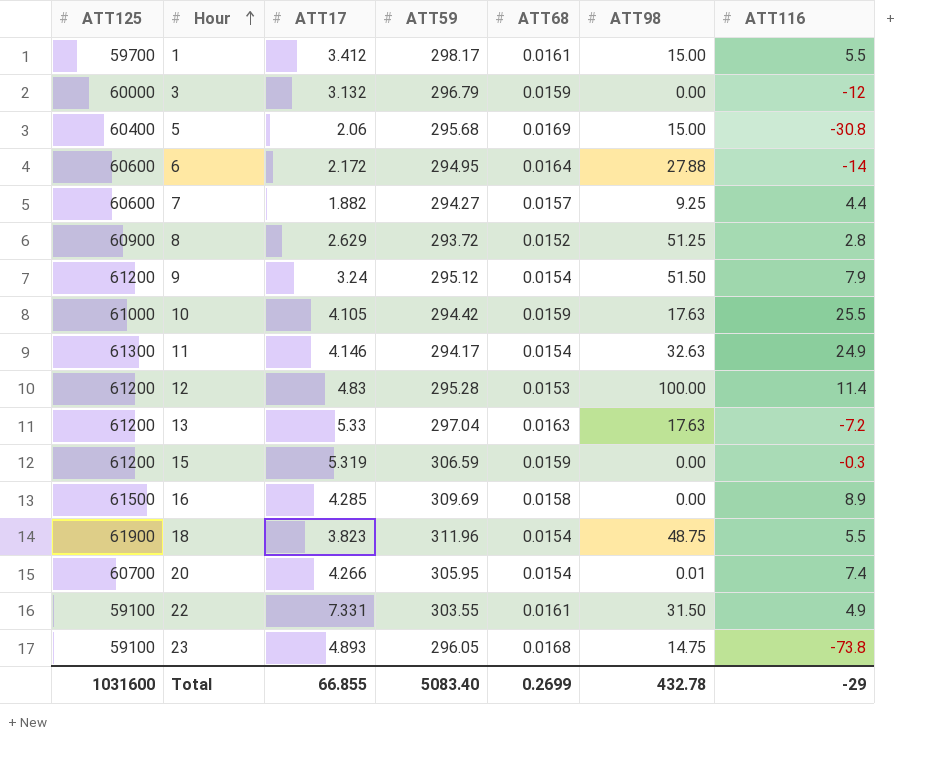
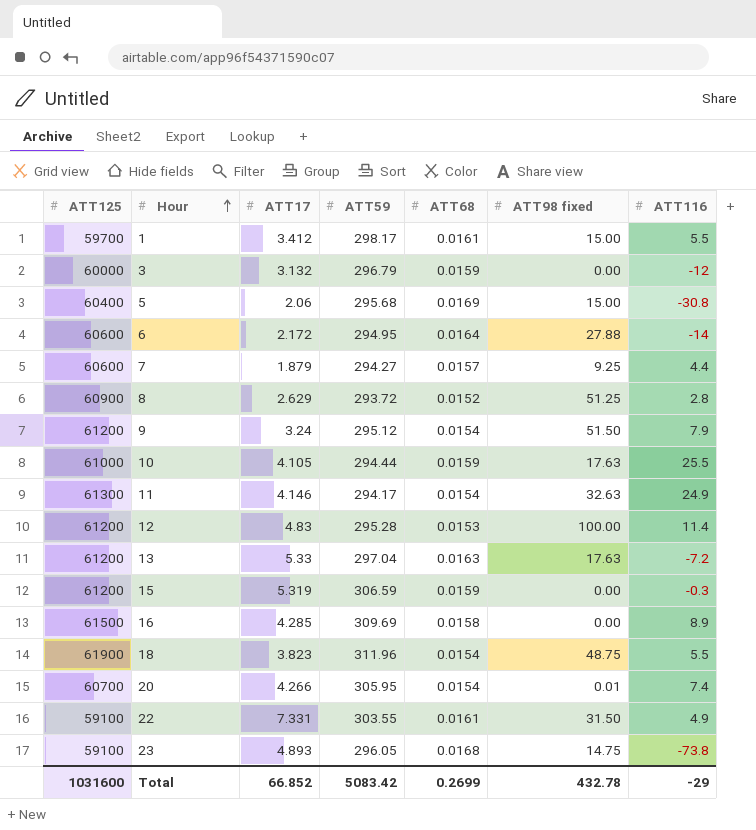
column name: ATT98 -> ATT98 fixed
7 | ATT17: 1.882 -> 1.879
10 | ATT59: 294.42 -> 294.44
Total | ATT17: 66.855 -> 66.852
Total | ATT59: 5083.40 -> 5083.42

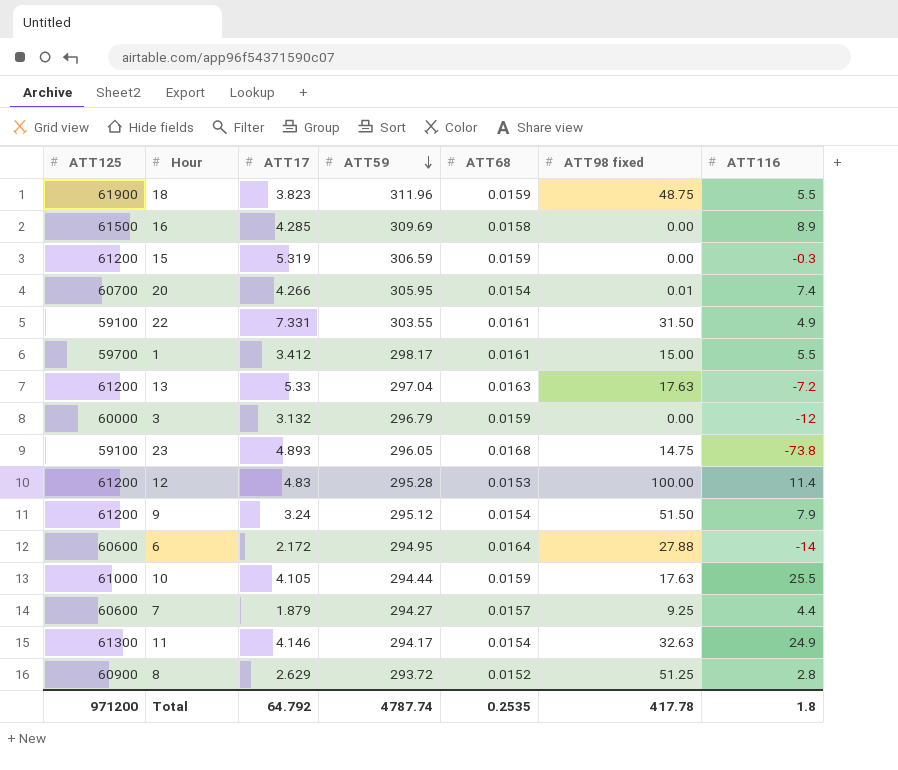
row order: Hour ascending -> ATT59 descending
row 5: 60400 | 2.06 | 295.68 | 0.0169 | 15.00 | -30.8 -> none
18 | ATT68: 0.0154 -> 0.0159
Total | ATT125: 1031600 -> 971200
Total | ATT17: 66.852 -> 64.792
Total | ATT59: 5083.42 -> 4787.74
Total | ATT68: 0.2699 -> 0.2535
Total | ATT98 fixed: 432.78 -> 417.78
Total | ATT116: -29 -> 1.8

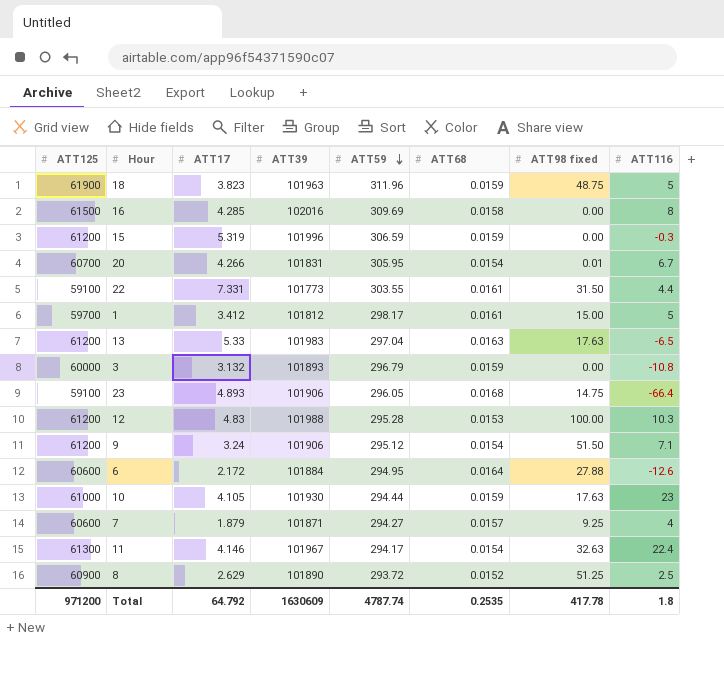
column ATT39 | position: none -> 4
18 | ATT116: 5.5 -> 5
16 | ATT116: 8.9 -> 8
20 | ATT116: 7.4 -> 6.7
22 | ATT116: 4.9 -> 4.4
1 | ATT116: 5.5 -> 5
13 | ATT116: -7.2 -> -6.5
3 | ATT116: -12 -> -10.8
23 | ATT116: -73.8 -> -66.4
12 | ATT116: 11.4 -> 10.3
9 | ATT116: 7.9 -> 7.1
6 | ATT116: -14 -> -12.6
10 | ATT116: 25.5 -> 23
7 | ATT116: 4.4 -> 4
11 | ATT116: 24.9 -> 22.4
8 | ATT116: 2.8 -> 2.5

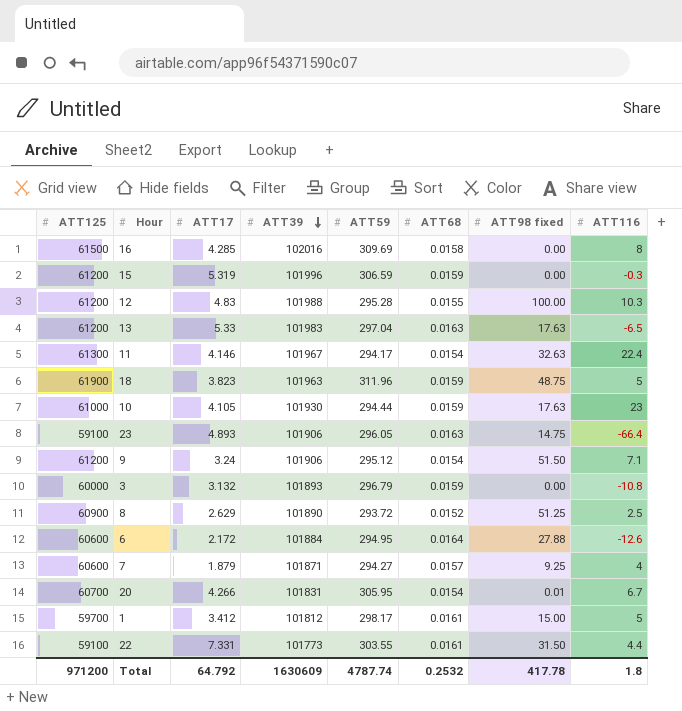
row order: ATT59 descending -> ATT39 descending
12 | ATT68: 0.0153 -> 0.0155
23 | ATT68: 0.0168 -> 0.0163
Total | ATT68: 0.2535 -> 0.2532

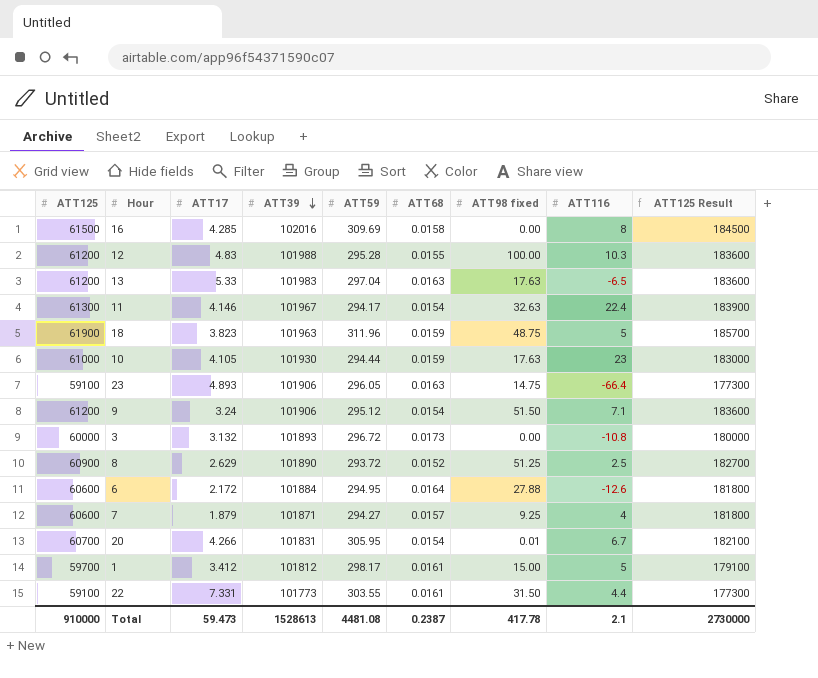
column ATT125 Result | formula: none -> [ATT125] * 3
row 15: 61200 | 5.319 | 101996 | 306.59 | 0.0159 | 0.00 | -0.3 -> none
3 | ATT59: 296.79 -> 296.72
3 | ATT68: 0.0159 -> 0.0173
Total | ATT125: 971200 -> 910000
Total | ATT17: 64.792 -> 59.473
Total | ATT39: 1630609 -> 1528613
Total | ATT59: 4787.74 -> 4481.08
Total | ATT68: 0.2532 -> 0.2387
Total | ATT116: 1.8 -> 2.1

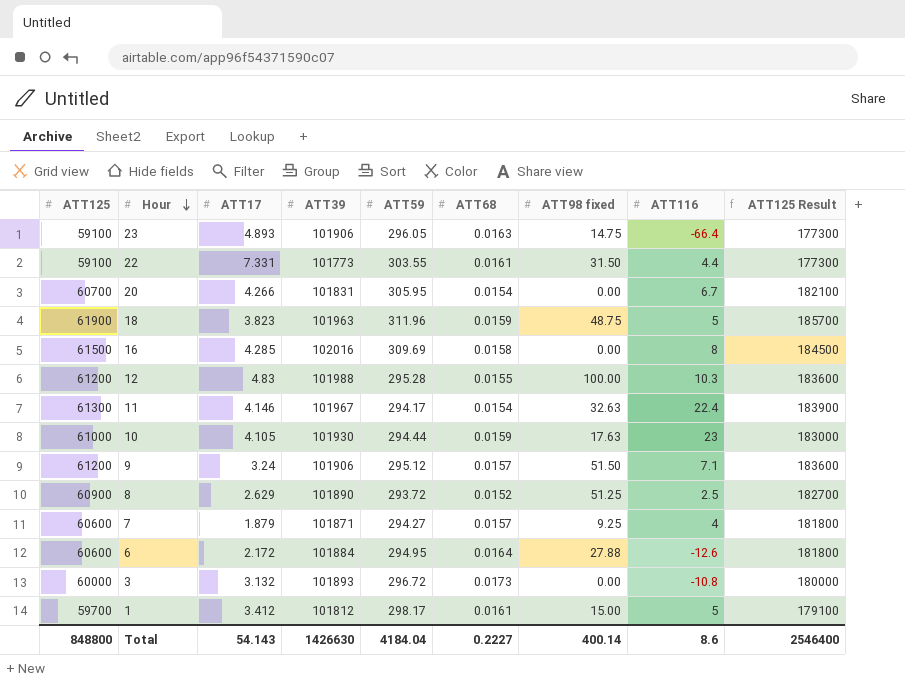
row order: ATT39 descending -> Hour descending
row 13: 61200 | 5.33 | 101983 | 297.04 | 0.0163 | 17.63 | -6.5 | 183600 -> none
20 | ATT98 fixed: 0.01 -> 0.00
9 | ATT68: 0.0154 -> 0.0157
Total | ATT125: 910000 -> 848800
Total | ATT17: 59.473 -> 54.143
Total | ATT39: 1528613 -> 1426630
Total | ATT59: 4481.08 -> 4184.04
Total | ATT68: 0.2387 -> 0.2227
Total | ATT98 fixed: 417.78 -> 400.14
Total | ATT116: 2.1 -> 8.6
Total | ATT125 Result: 2730000 -> 2546400

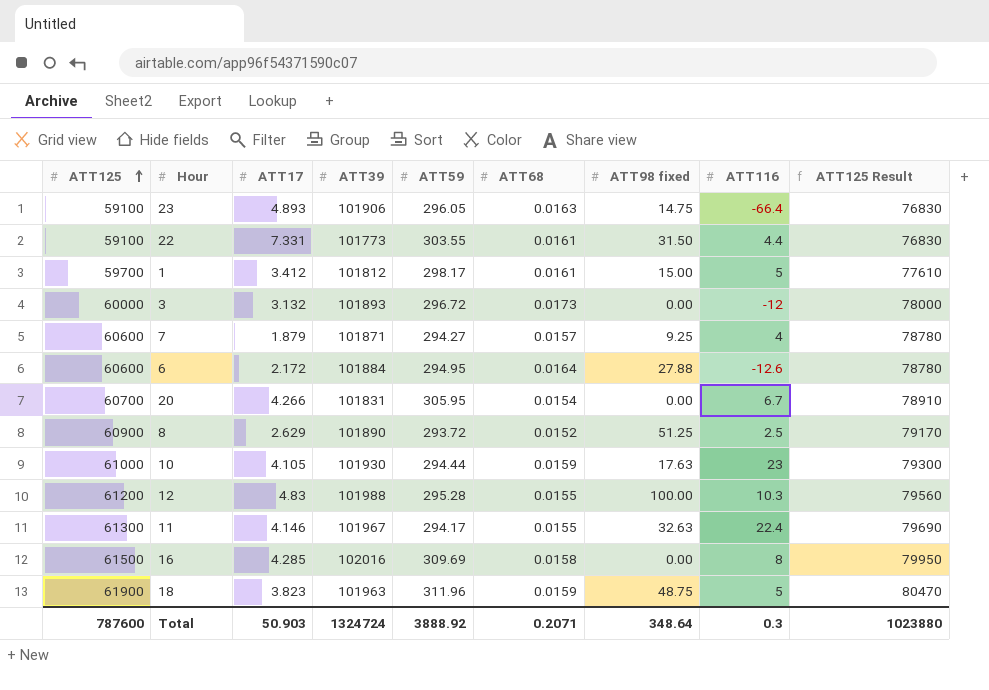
row order: Hour descending -> ATT125 ascending
column ATT125 Result | formula: [ATT125] * 3 -> [ATT125] * 1.3
row 9: 61200 | 3.24 | 101906 | 295.12 | 0.0157 | 51.50 | 7.1 | 183600 -> none
3 | ATT116: -10.8 -> -12
11 | ATT68: 0.0154 -> 0.0155
Total | ATT125: 848800 -> 787600
Total | ATT17: 54.143 -> 50.903
Total | ATT39: 1426630 -> 1324724
Total | ATT59: 4184.04 -> 3888.92
Total | ATT68: 0.2227 -> 0.2071
Total | ATT98 fixed: 400.14 -> 348.64
Total | ATT116: 8.6 -> 0.3
Total | ATT125 Result: 2546400 -> 1023880

